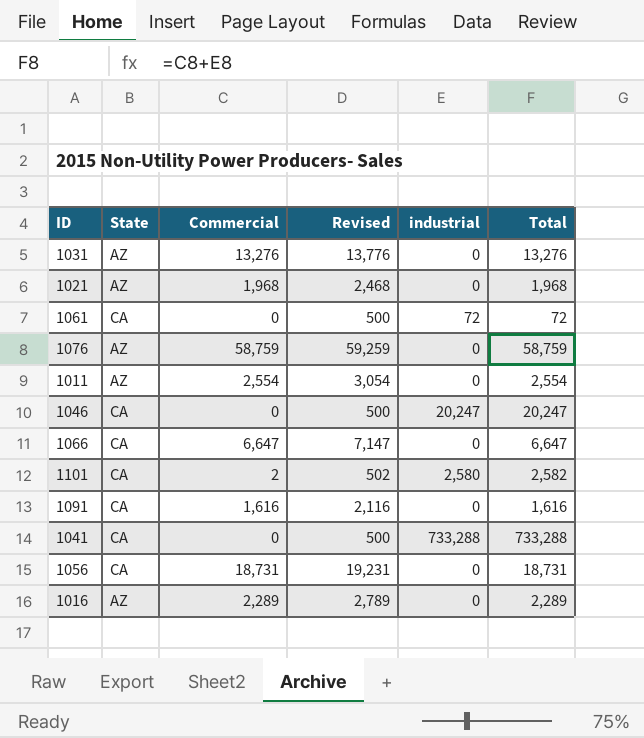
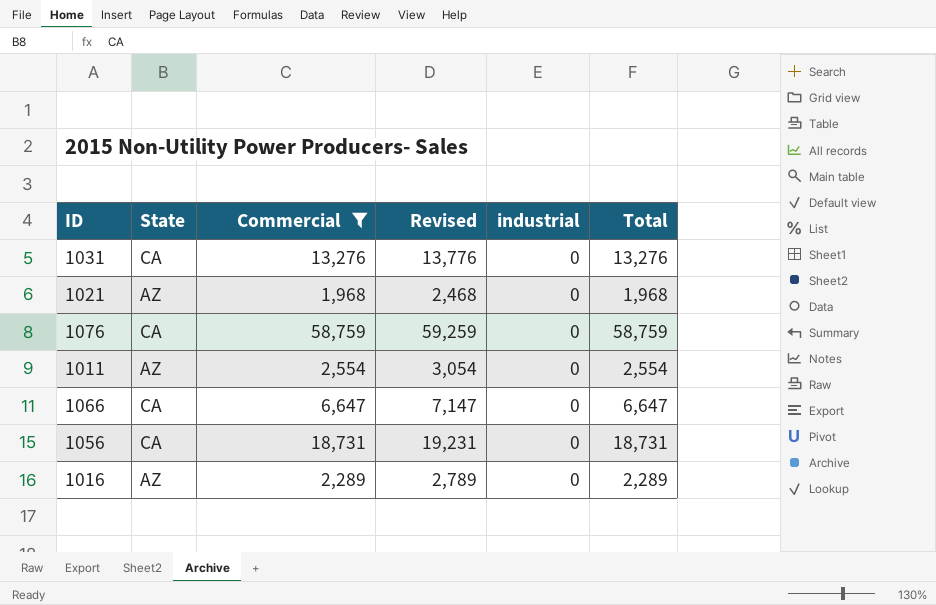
filter: none -> Commercial >= 1,968
1031 | State: AZ -> CA
1076 | State: AZ -> CA

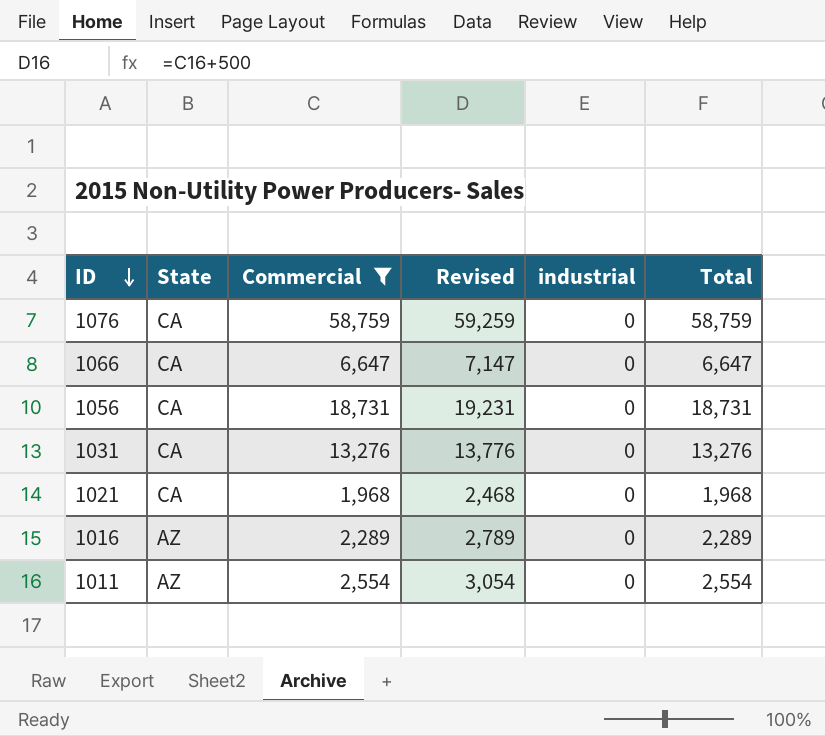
row order: none -> ID descending
1021 | State: AZ -> CA

